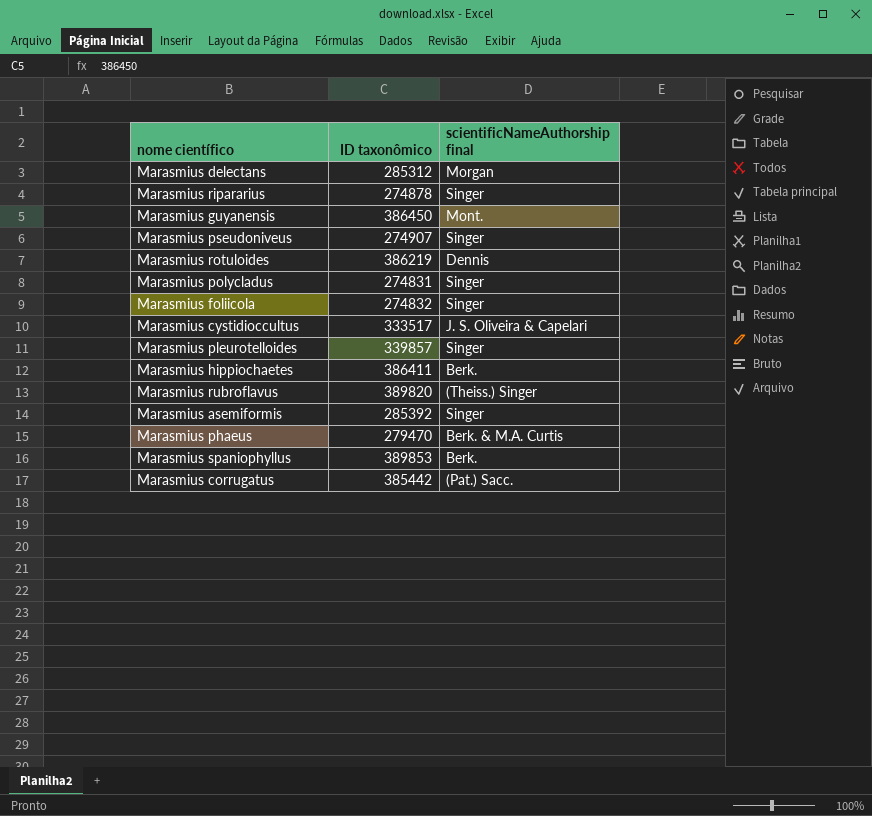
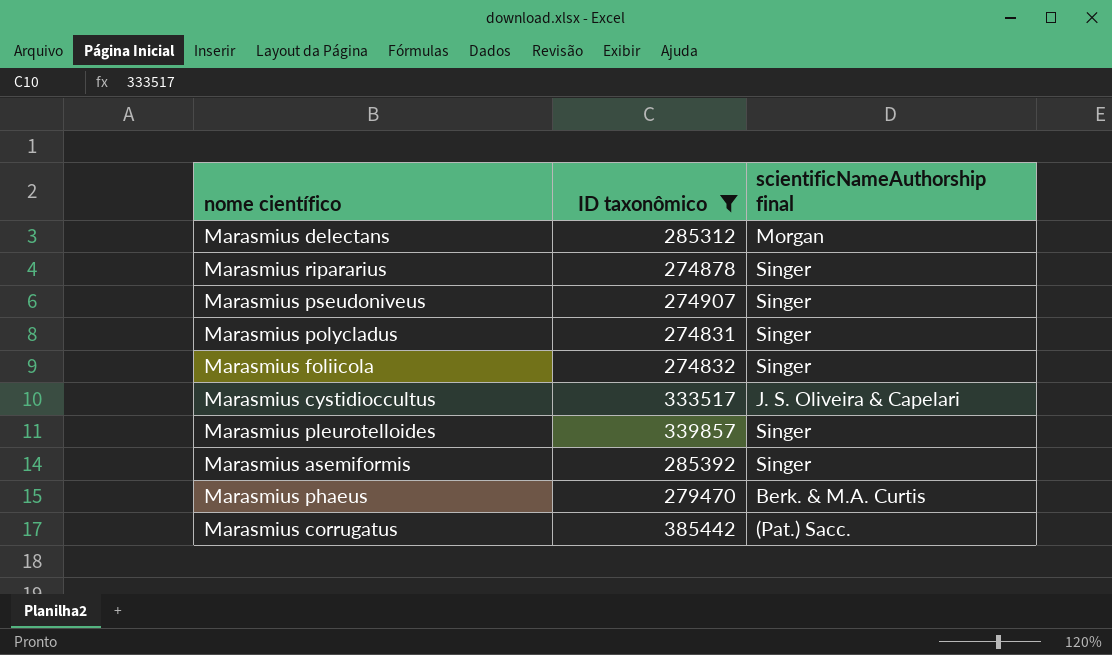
filter: none -> ID taxonômico <= 385442

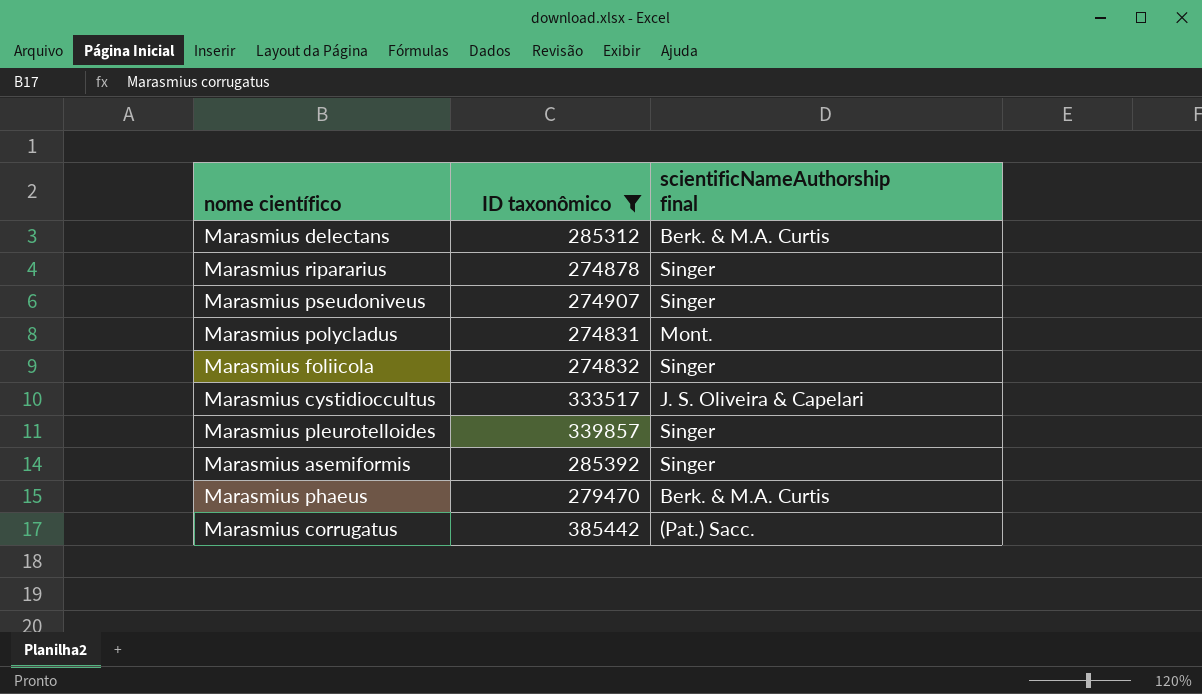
Marasmius delectans | scientificNameAuthorship final: Morgan -> Berk. & M.A. Curtis
Marasmius polycladus | scientificNameAuthorship final: Singer -> Mont.

